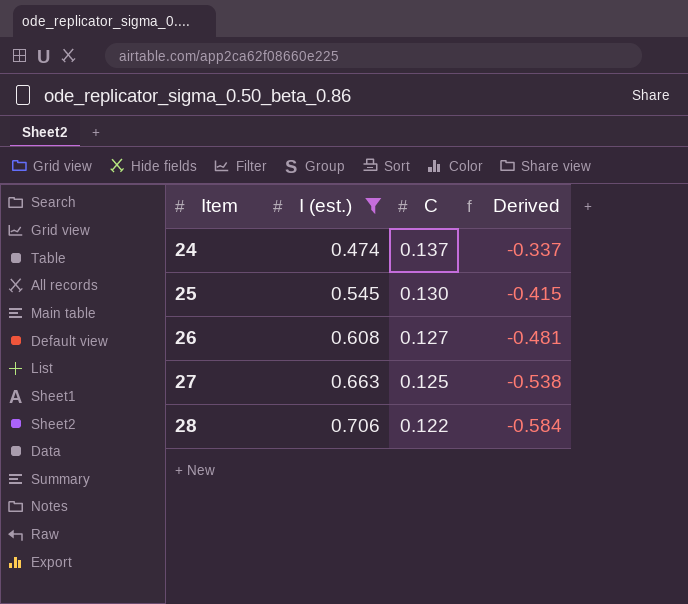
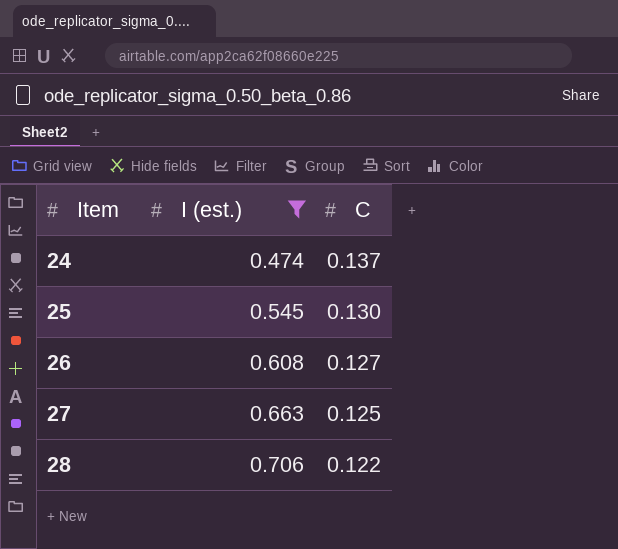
column Derived | formula: [C] - [I (est.)] -> none

